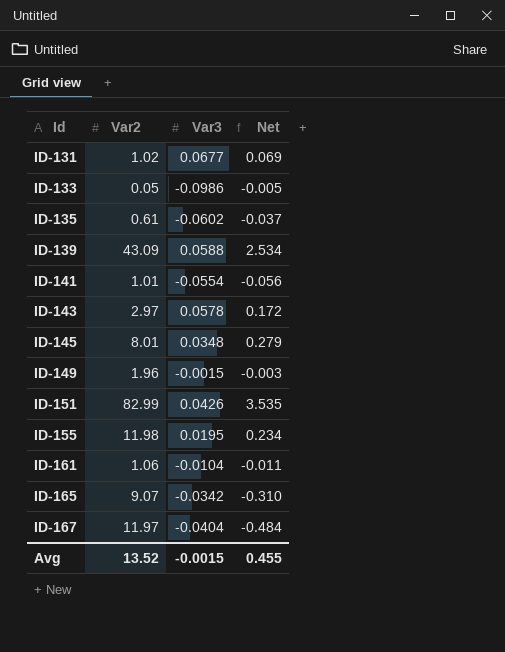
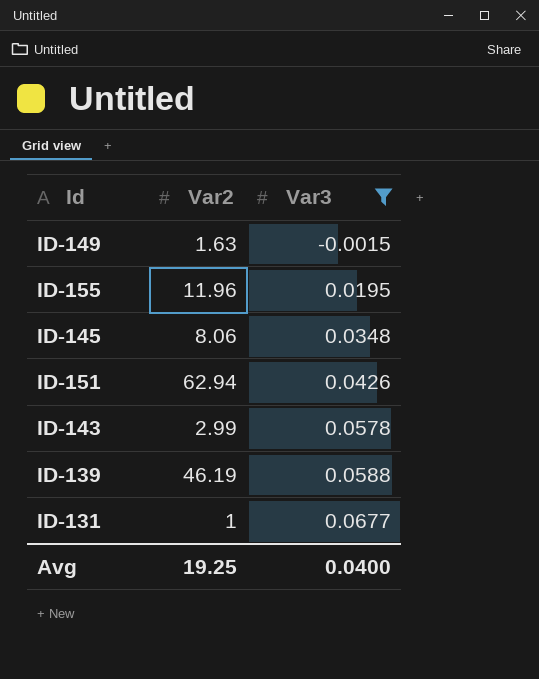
filter: none -> Var3 >= -0.0015
row order: Id ascending -> Var3 ascending
column Net | formula: [Var2] * [Var3] -> none
ID-149 | Var2: 1.96 -> 1.63
ID-155 | Var2: 11.98 -> 11.96
ID-145 | Var2: 8.01 -> 8.06
ID-151 | Var2: 82.99 -> 62.94
ID-143 | Var2: 2.97 -> 2.99
ID-139 | Var2: 43.09 -> 46.19
ID-131 | Var2: 1.02 -> 1
Avg | Var2: 13.52 -> 19.25
Avg | Var3: -0.0015 -> 0.0400

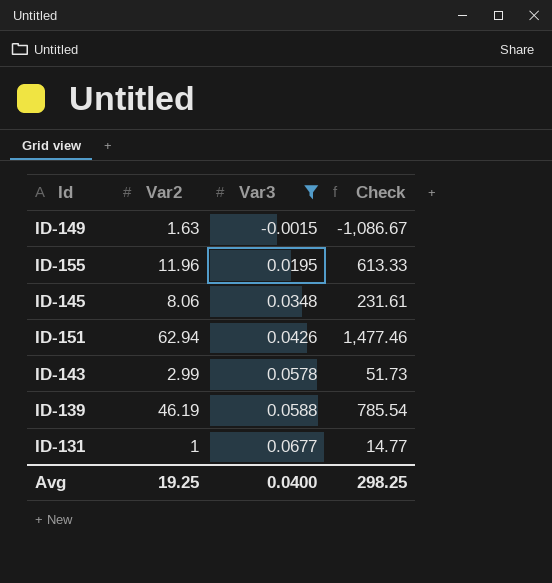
column Check | formula: none -> [Var2] / [Var3]

